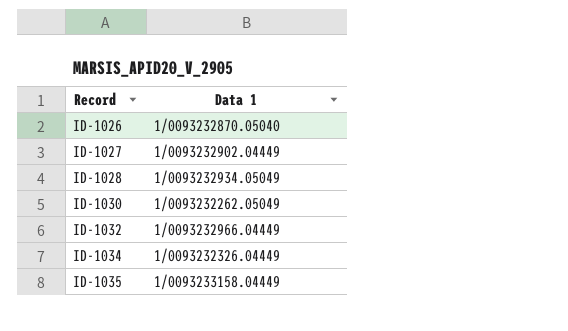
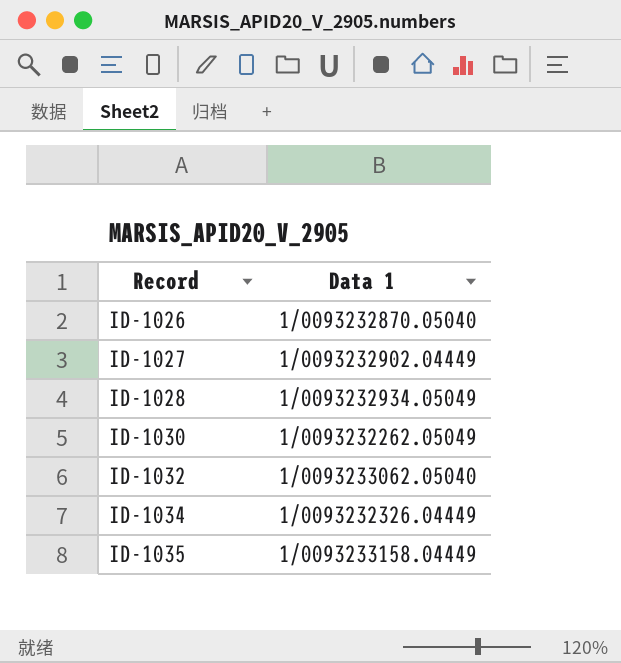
ID-1032 | Data 1: 1/0093232966.04449 -> 1/0093233062.05040

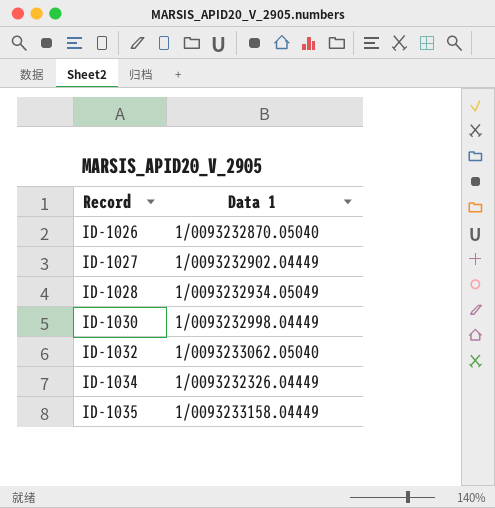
ID-1030 | Data 1: 1/0093232262.05049 -> 1/0093232998.04449

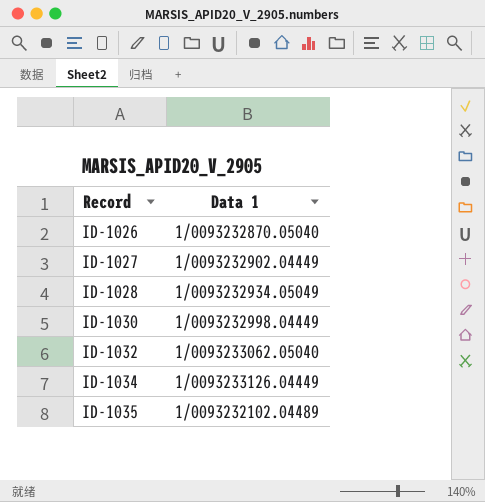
ID-1034 | Data 1: 1/0093232326.04449 -> 1/0093233126.04449
ID-1035 | Data 1: 1/0093233158.04449 -> 1/0093232102.04489

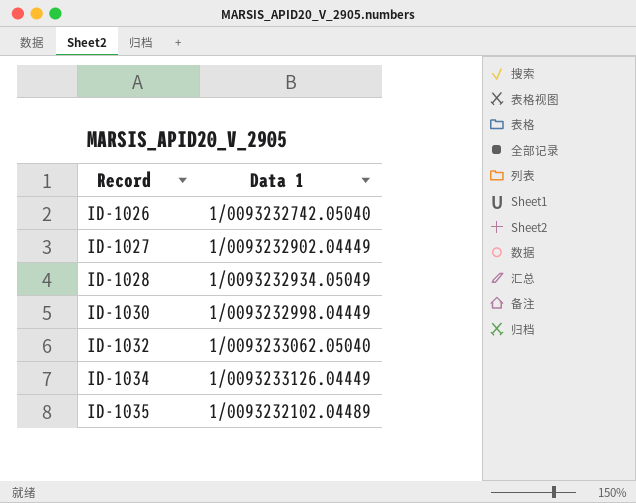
ID-1026 | Data 1: 1/0093232870.05040 -> 1/0093232742.05040

